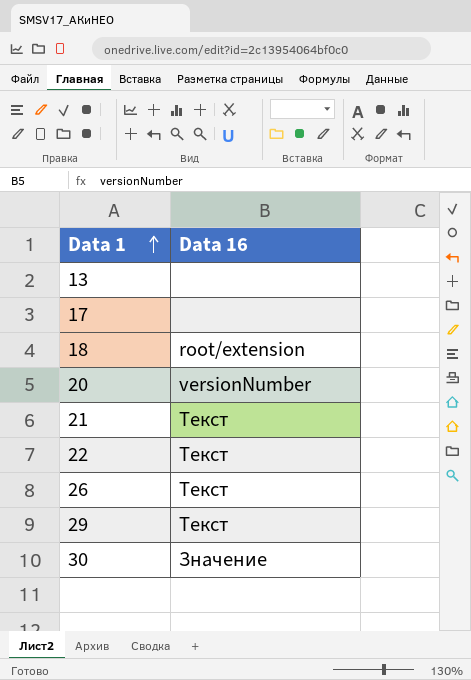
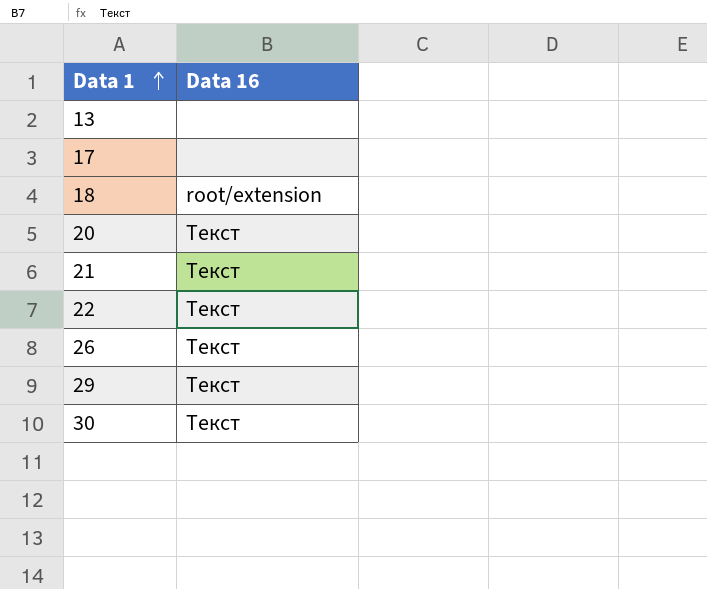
20 | Data 16: versionNumber -> Текст
30 | Data 16: Значение -> Текст

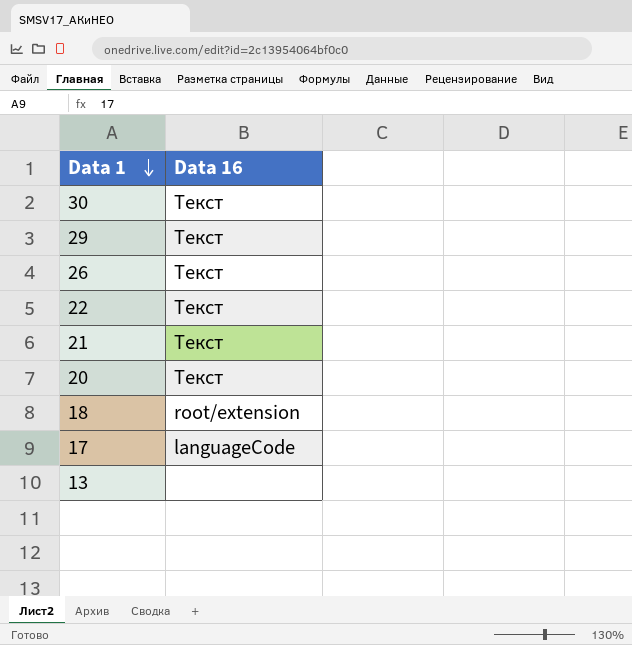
row order: Data 1 ascending -> Data 1 descending
17 | Data 16: none -> languageCode

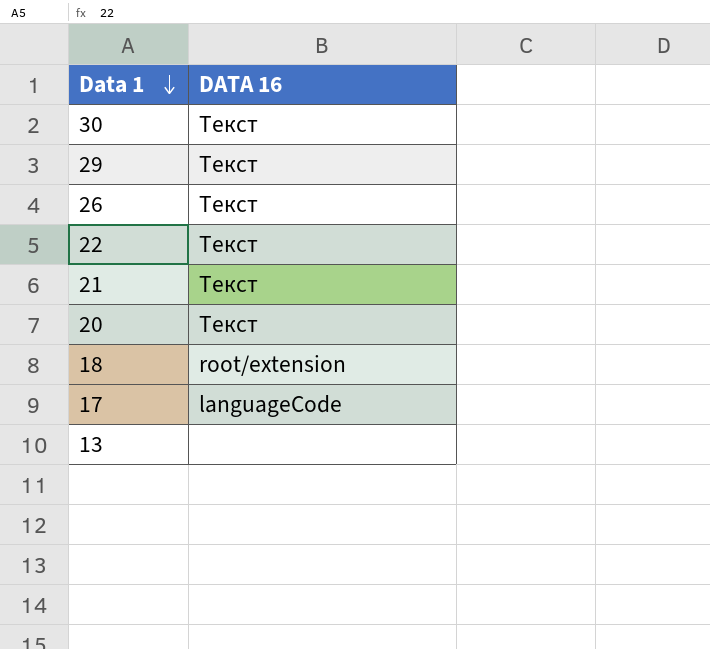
column name: Data 16 -> DATA 16

